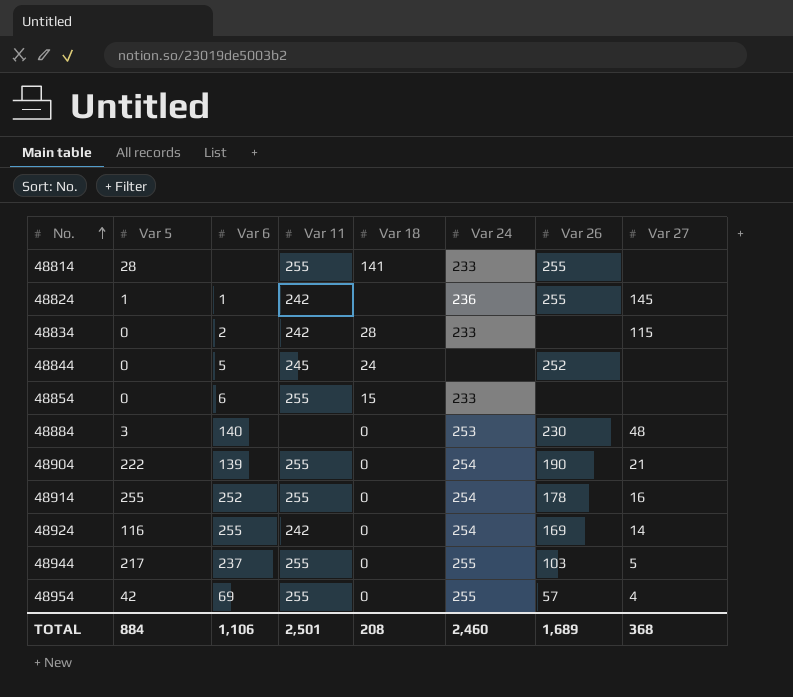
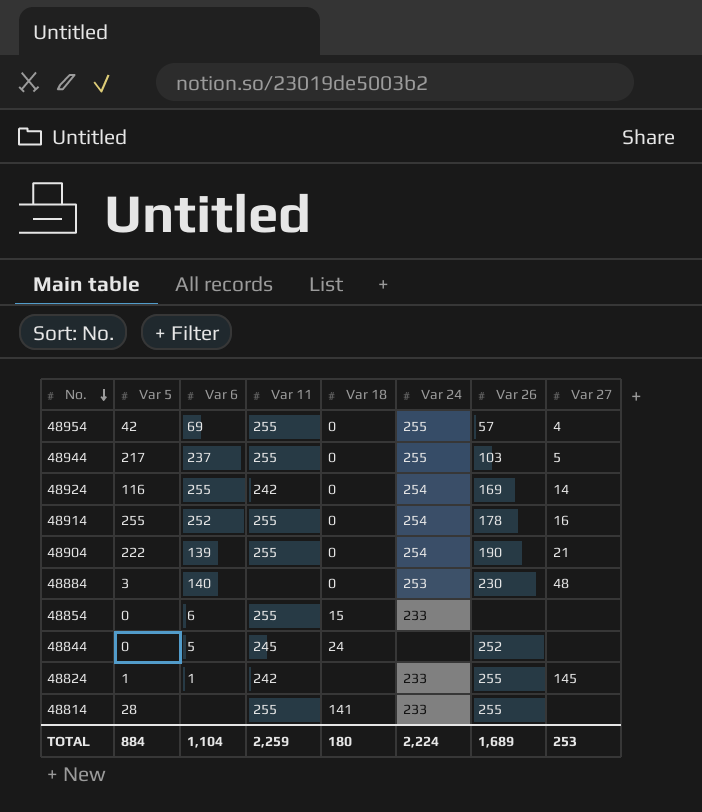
row order: No. ascending -> No. descending
row 48834: 0 | 2 | 242 | 28 | 233 | none | 115 -> none
48824 | Var 24: 236 -> 233
TOTAL | Var 6: 1,106 -> 1,104
TOTAL | Var 11: 2,501 -> 2,259
TOTAL | Var 18: 208 -> 180
TOTAL | Var 24: 2,460 -> 2,224
TOTAL | Var 27: 368 -> 253

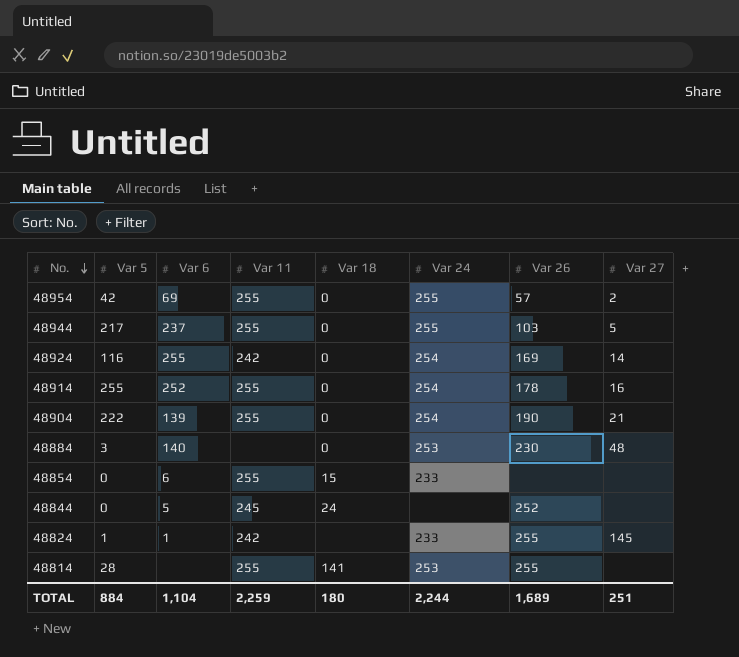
48954 | Var 27: 4 -> 2
48814 | Var 24: 233 -> 253
TOTAL | Var 24: 2,224 -> 2,244
TOTAL | Var 27: 253 -> 251

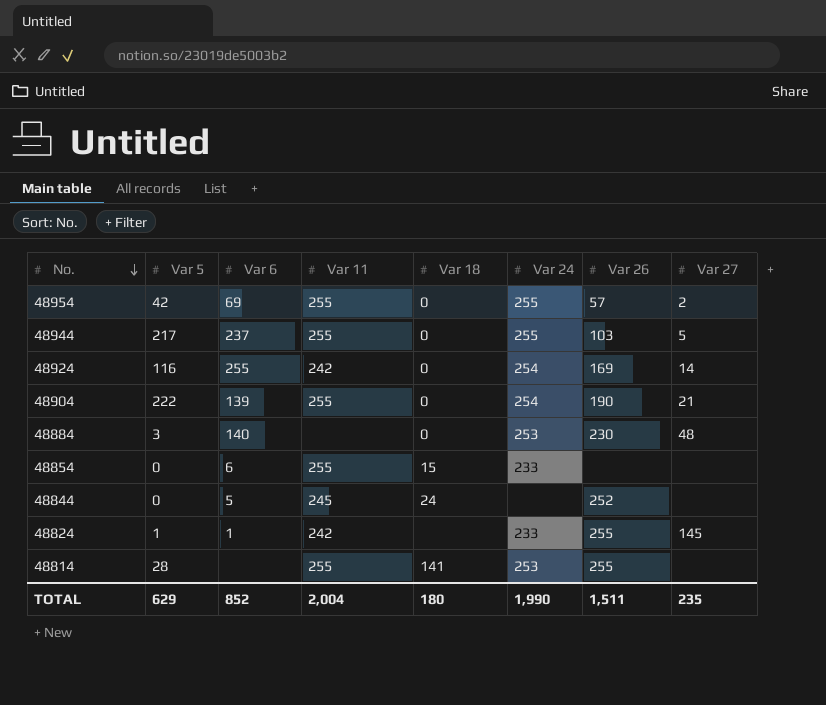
row 48914: 255 | 252 | 255 | 0 | 254 | 178 | 16 -> none
TOTAL | Var 5: 884 -> 629
TOTAL | Var 6: 1,104 -> 852
TOTAL | Var 11: 2,259 -> 2,004
TOTAL | Var 24: 2,244 -> 1,990
TOTAL | Var 26: 1,689 -> 1,511
TOTAL | Var 27: 251 -> 235

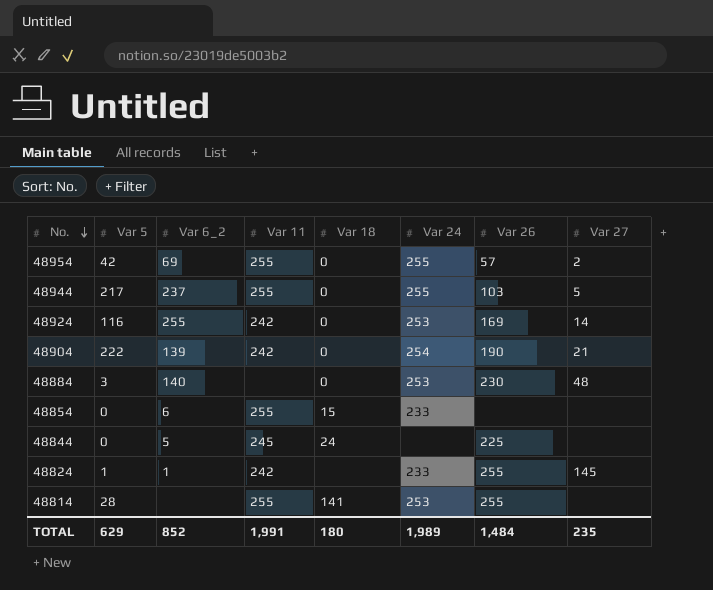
column name: Var 6 -> Var 6_2
48924 | Var 24: 254 -> 253
48904 | Var 11: 255 -> 242
48844 | Var 26: 252 -> 225
TOTAL | Var 11: 2,004 -> 1,991
TOTAL | Var 24: 1,990 -> 1,989
TOTAL | Var 26: 1,511 -> 1,484

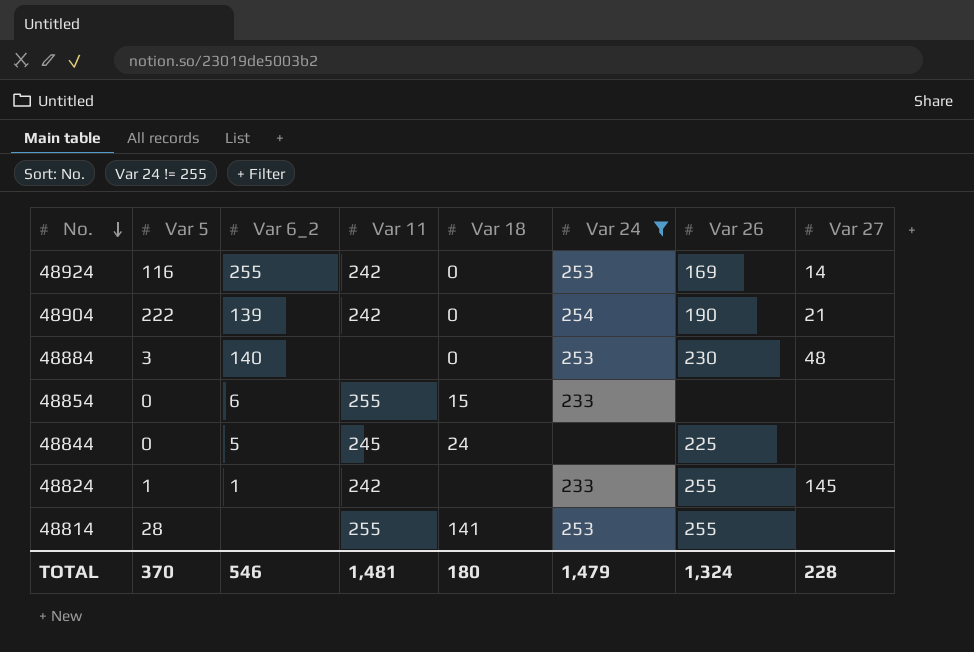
filter: none -> Var 24 != 255
TOTAL | Var 5: 629 -> 370
TOTAL | Var 6_2: 852 -> 546
TOTAL | Var 11: 1,991 -> 1,481
TOTAL | Var 24: 1,989 -> 1,479
TOTAL | Var 26: 1,484 -> 1,324
TOTAL | Var 27: 235 -> 228

